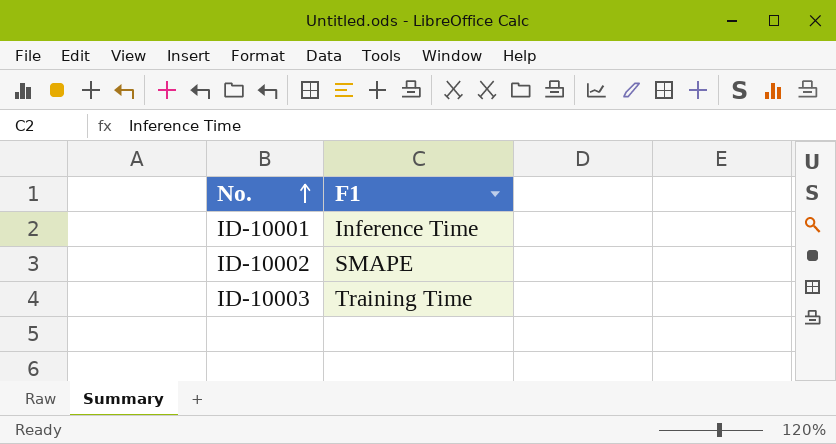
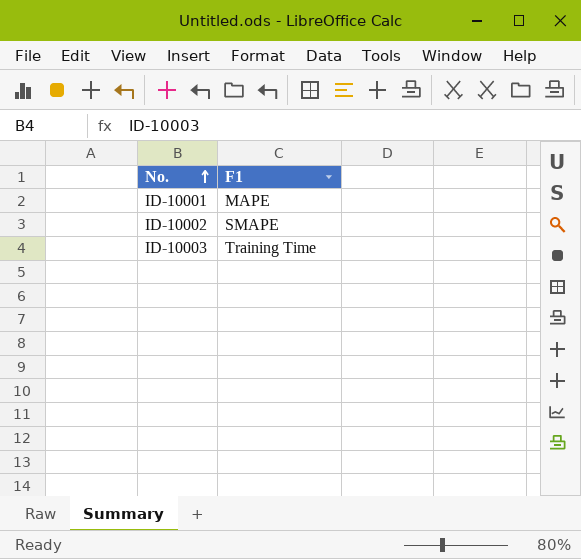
ID-10001 | F1: Inference Time -> MAPE

